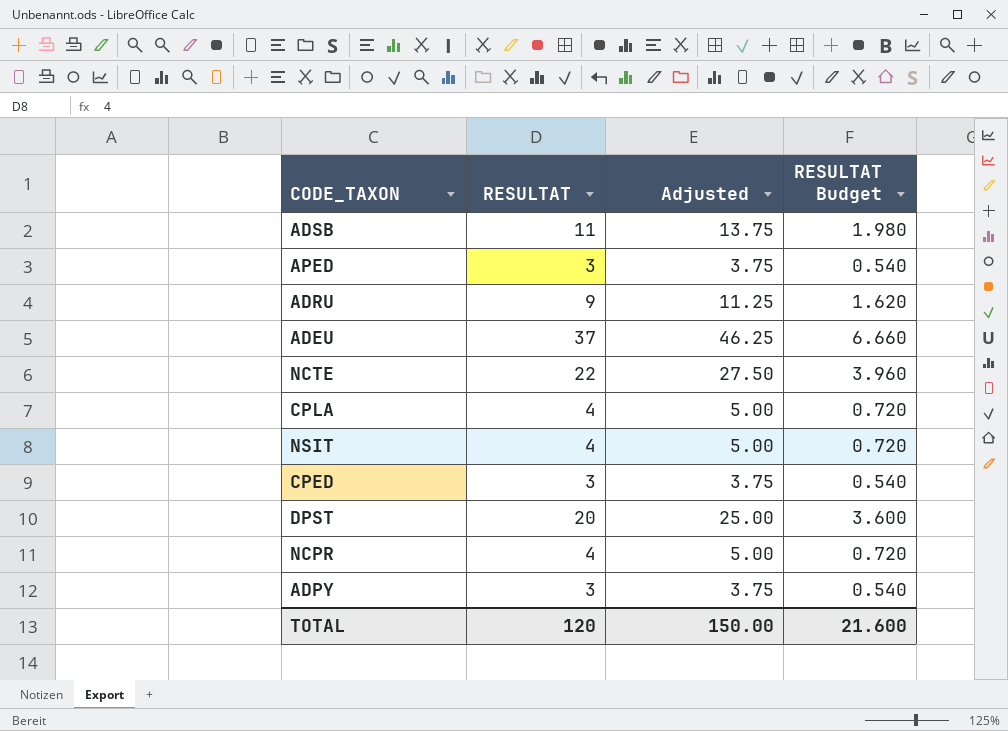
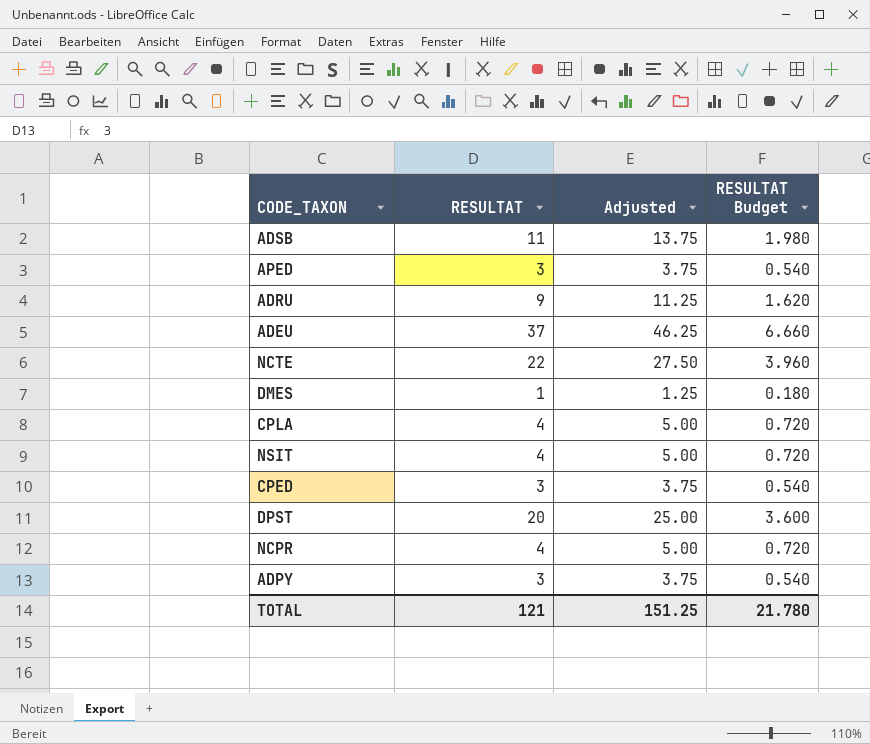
row DMES: none -> 1 | 1.25 | 0.180
TOTAL | RESULTAT: 120 -> 121
TOTAL | Adjusted: 150.00 -> 151.25
TOTAL | RESULTAT Budget: 21.600 -> 21.780

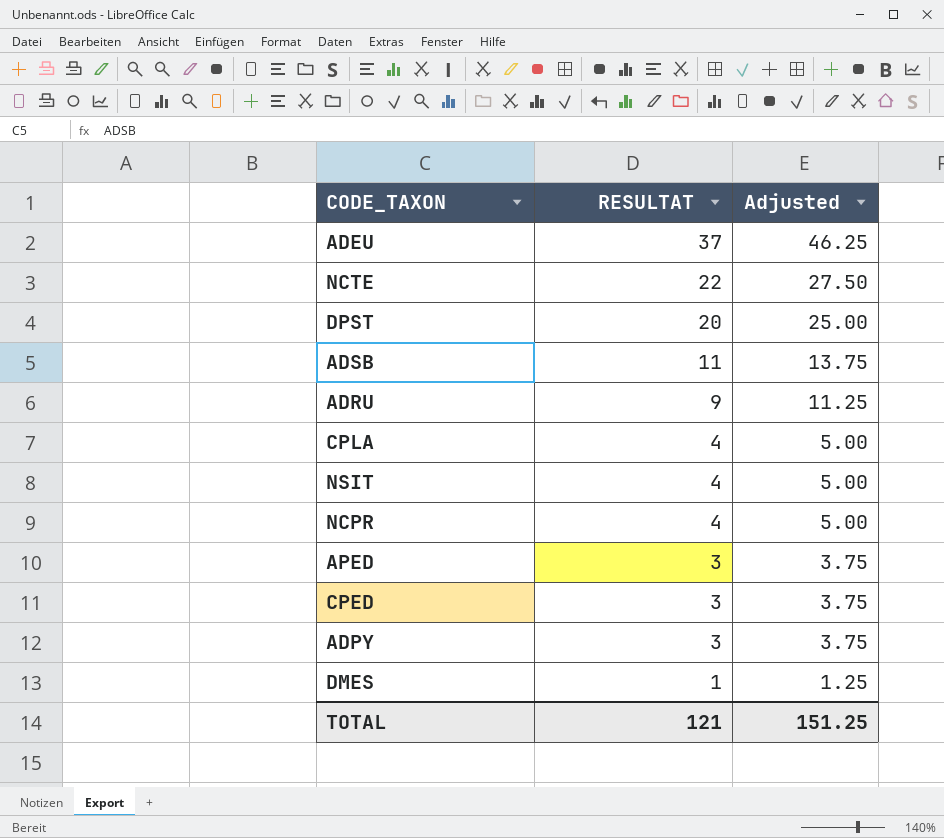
row order: none -> RESULTAT descending
column RESULTAT Budget | formula: [RESULTAT] * 0.18 -> none

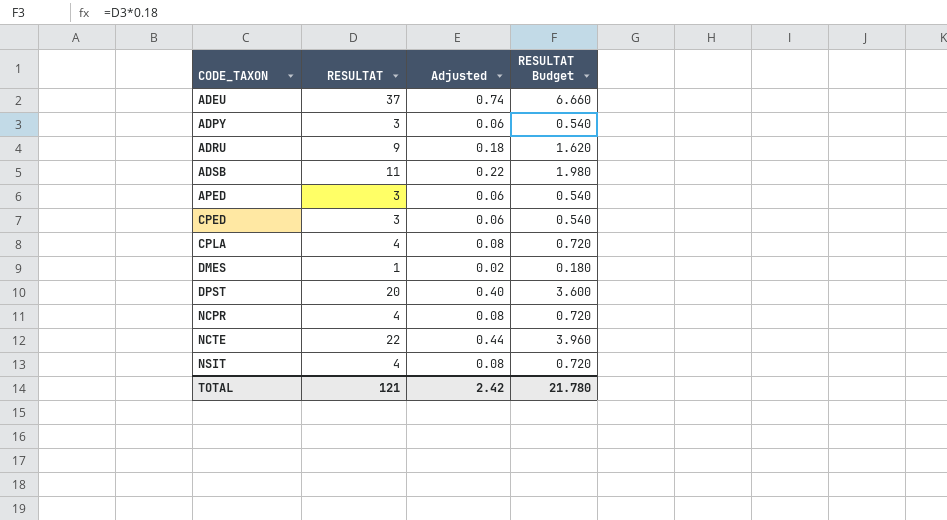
row order: RESULTAT descending -> CODE_TAXON ascending
column Adjusted | formula: [RESULTAT] * 1.25 -> [RESULTAT] * 0.02
column RESULTAT Budget | formula: none -> [RESULTAT] * 0.18
TOTAL | Adjusted: 151.25 -> 2.42

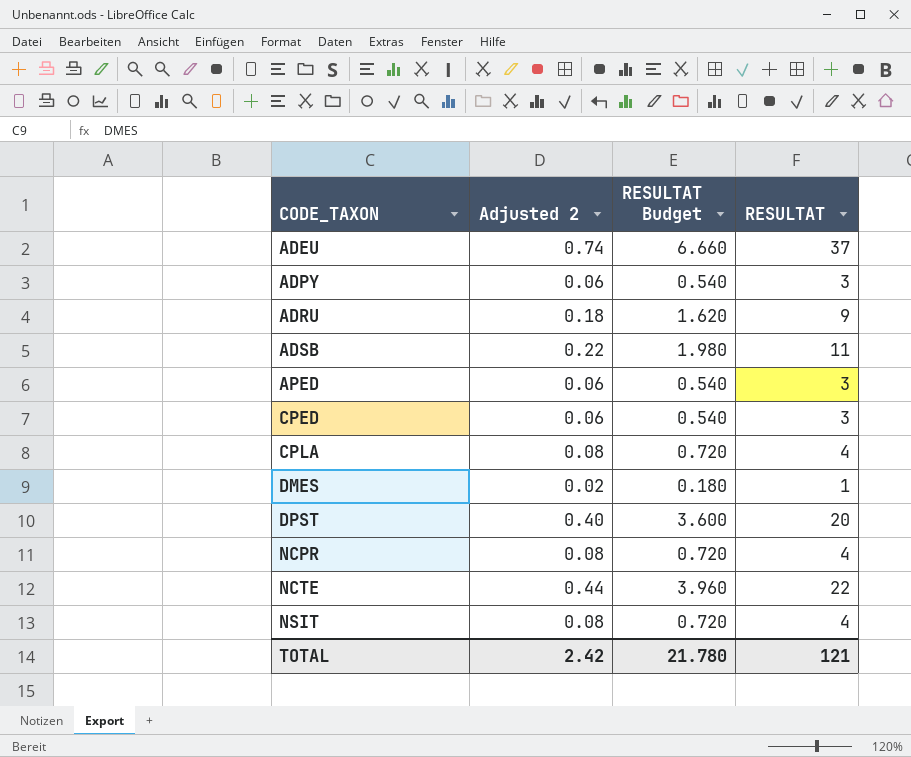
column name: Adjusted -> Adjusted 2
column RESULTAT | position: 2 -> 4

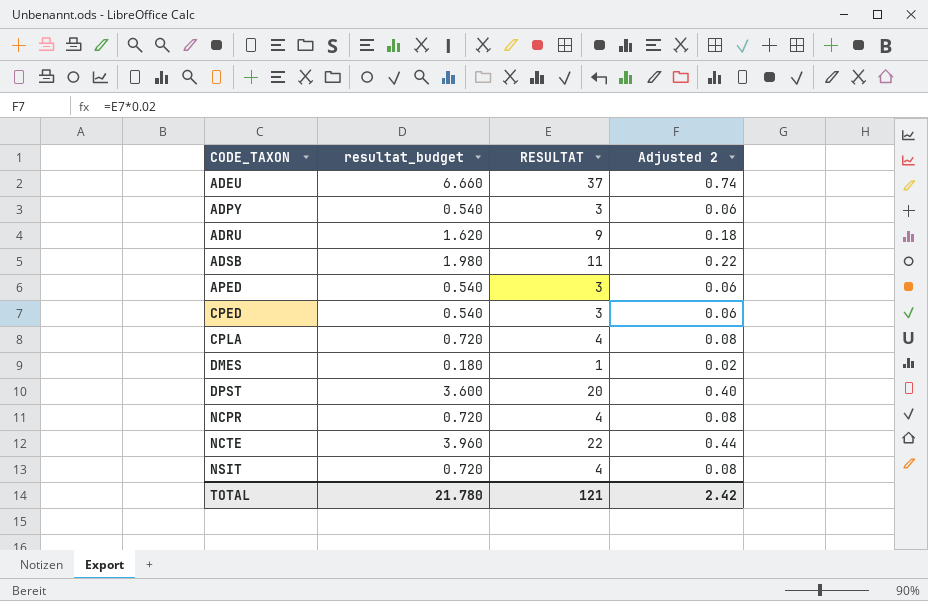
column name: RESULTAT Budget -> resultat_budget
column Adjusted 2 | position: 2 -> 4

